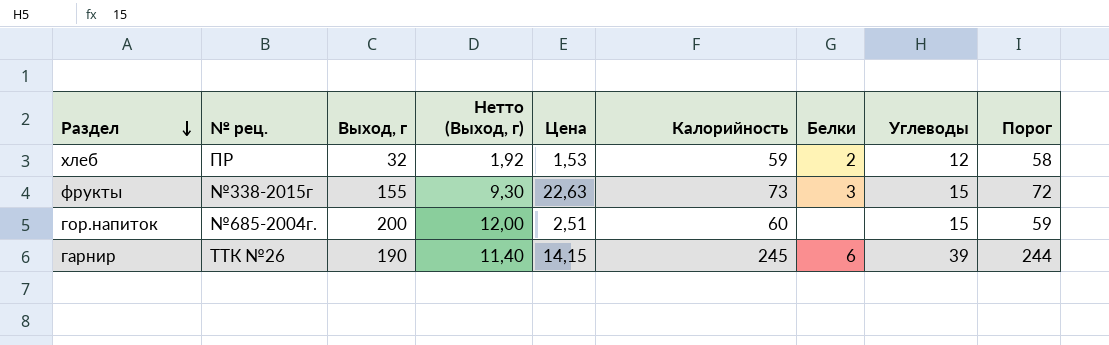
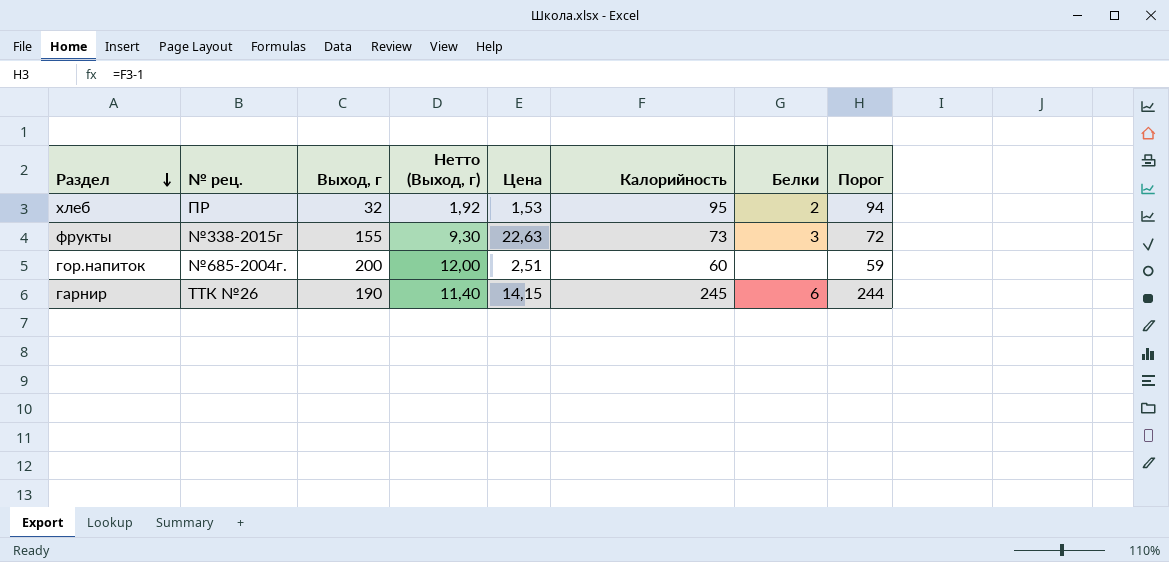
column Углеводы | position: 8 -> none
хлеб | Калорийность: 59 -> 95
хлеб | Порог: 58 -> 94

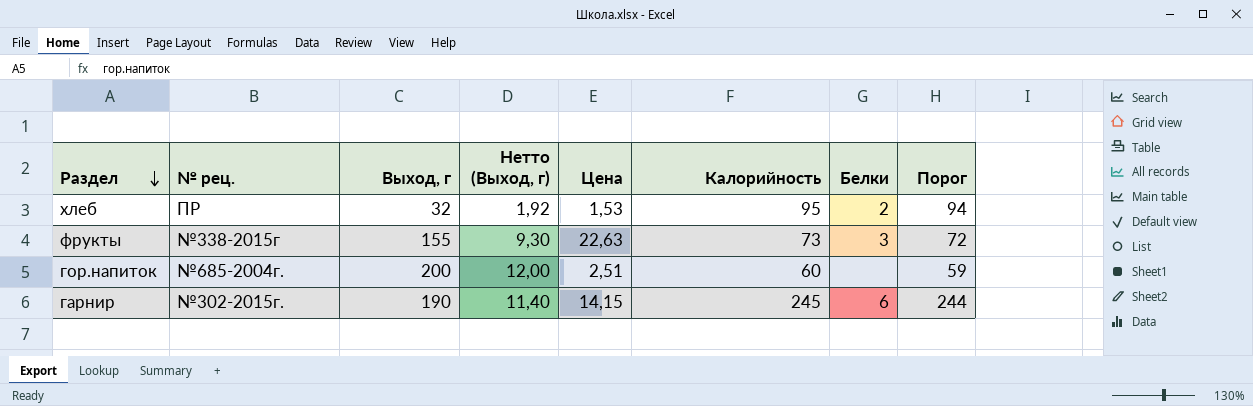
гарнир | № рец.: ТТК №26 -> №302-2015г.

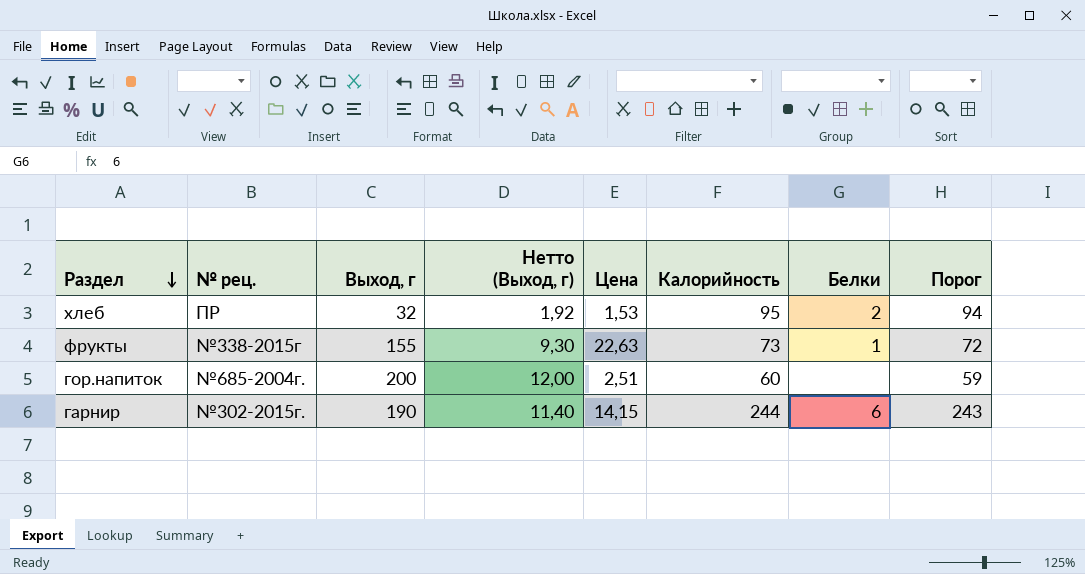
фрукты | Белки: 3 -> 1
гарнир | Калорийность: 245 -> 244
гарнир | Порог: 244 -> 243

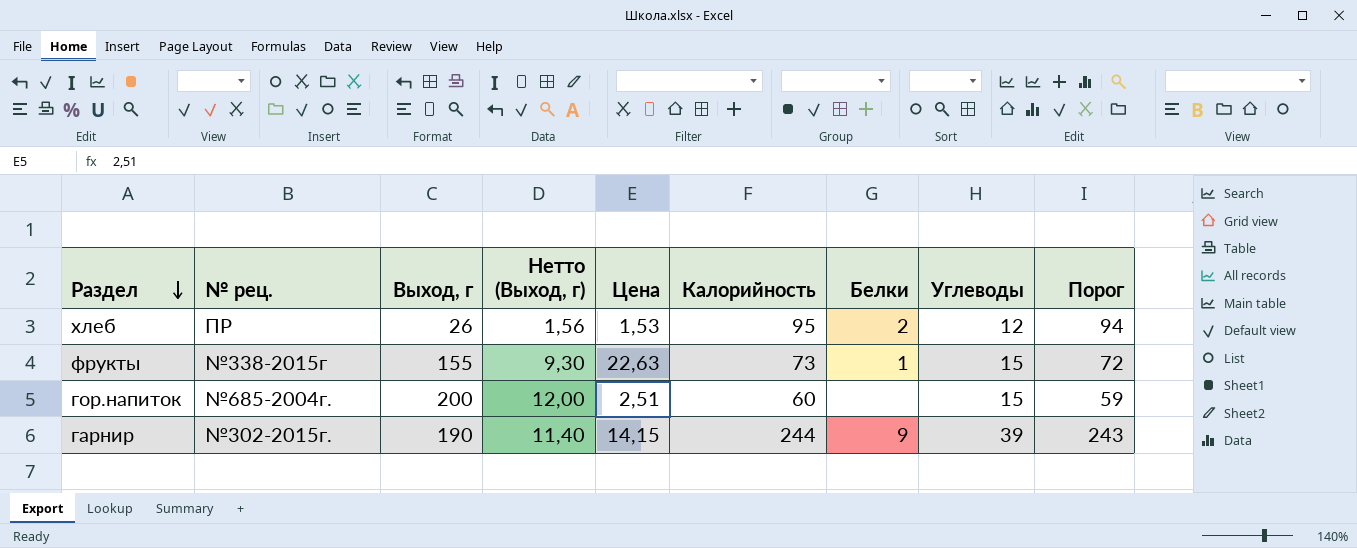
column Углеводы | position: none -> 8
хлеб | Выход, г: 32 -> 26
хлеб | Нетто (Выход, г): 1,92 -> 1,56
гарнир | Белки: 6 -> 9

